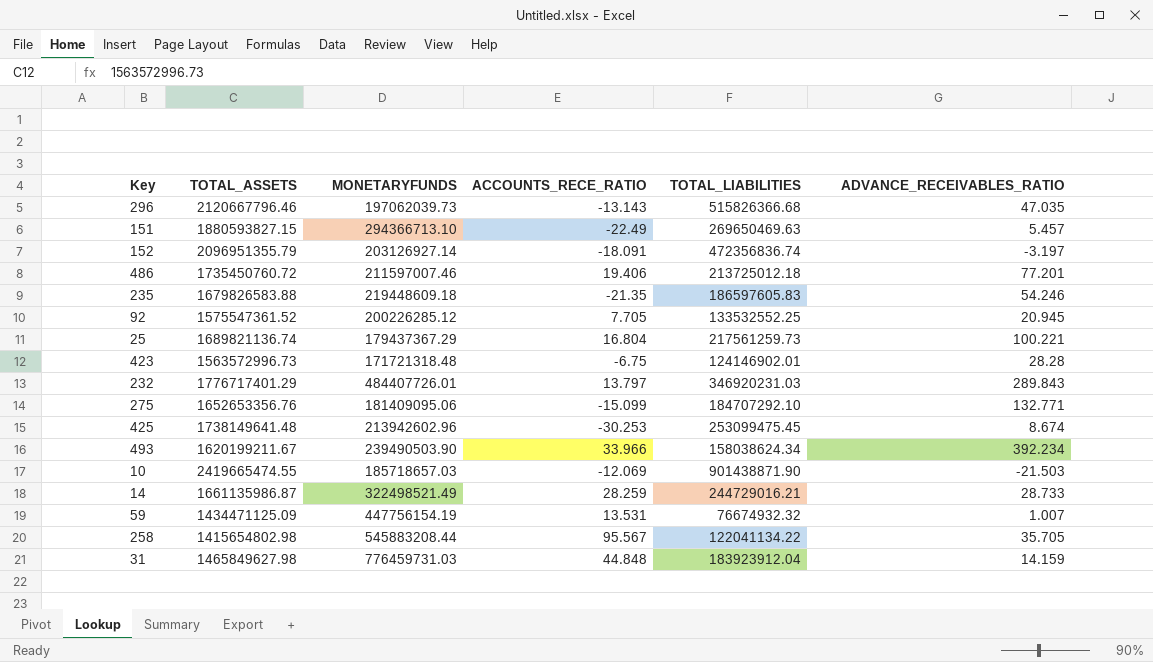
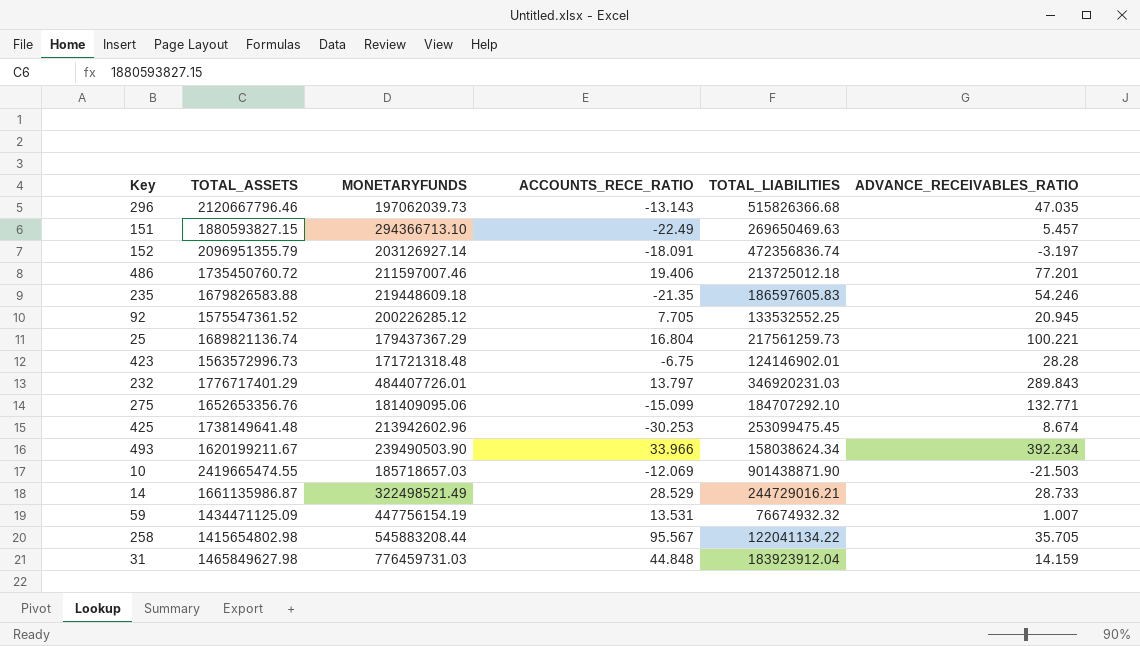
14 | ACCOUNTS_RECE_RATIO: 28.259 -> 28.529

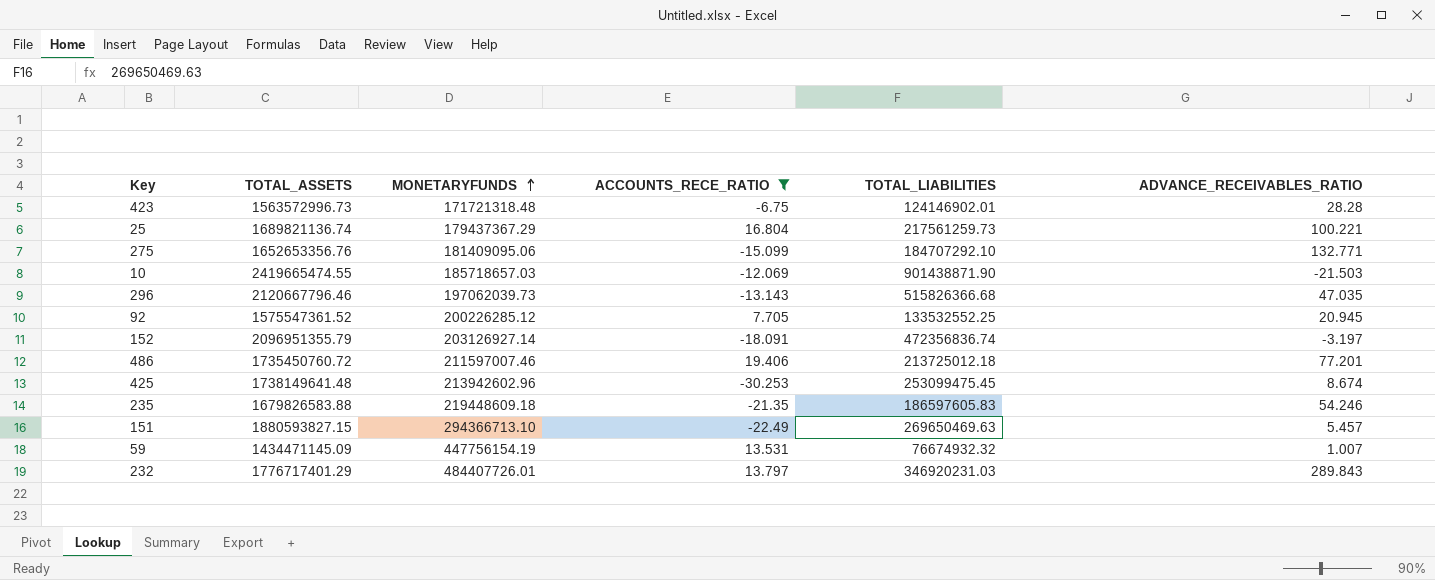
filter: none -> ACCOUNTS_RECE_RATIO <= 19.406
row order: none -> MONETARYFUNDS ascending
59 | TOTAL_ASSETS: 1434471125.09 -> 1434471145.09

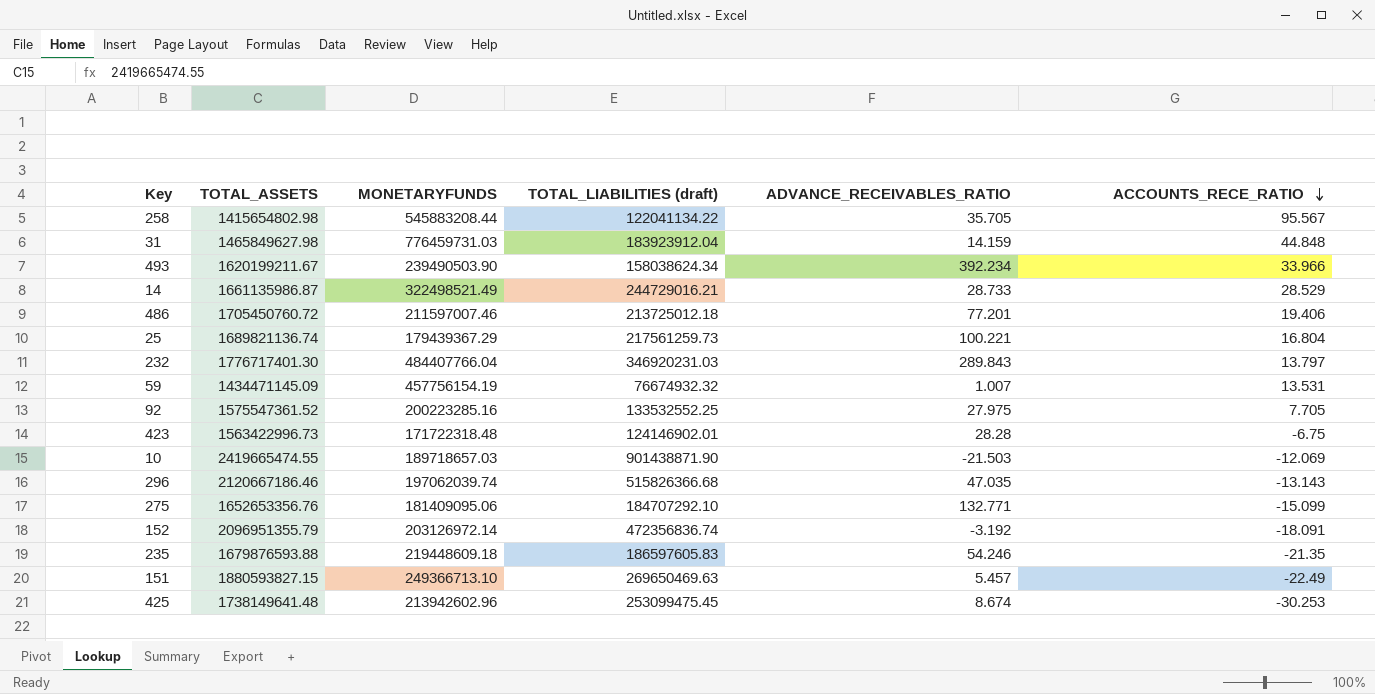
filter: ACCOUNTS_RECE_RATIO <= 19.406 -> none
row order: MONETARYFUNDS ascending -> ACCOUNTS_RECE_RATIO descending
column name: TOTAL_LIABILITIES -> TOTAL_LIABILITIES (draft)
column ACCOUNTS_RECE_RATIO | position: 4 -> 6
486 | TOTAL_ASSETS: 1735450760.72 -> 1705450760.72
25 | MONETARYFUNDS: 179437367.29 -> 179439367.29
232 | TOTAL_ASSETS: 1776717401.29 -> 1776717401.30
232 | MONETARYFUNDS: 484407726.01 -> 484407766.04
59 | MONETARYFUNDS: 447756154.19 -> 457756154.19
92 | MONETARYFUNDS: 200226285.12 -> 200223285.16
92 | ADVANCE_RECEIVABLES_RATIO: 20.945 -> 27.975
423 | TOTAL_ASSETS: 1563572996.73 -> 1563422996.73
423 | MONETARYFUNDS: 171721318.48 -> 171722318.48
10 | MONETARYFUNDS: 185718657.03 -> 189718657.03
296 | TOTAL_ASSETS: 2120667796.46 -> 2120667186.46
296 | MONETARYFUNDS: 197062039.73 -> 197062039.74
152 | MONETARYFUNDS: 203126927.14 -> 203126972.14
152 | ADVANCE_RECEIVABLES_RATIO: -3.197 -> -3.192
235 | TOTAL_ASSETS: 1679826583.88 -> 1679876593.88
151 | MONETARYFUNDS: 294366713.10 -> 249366713.10

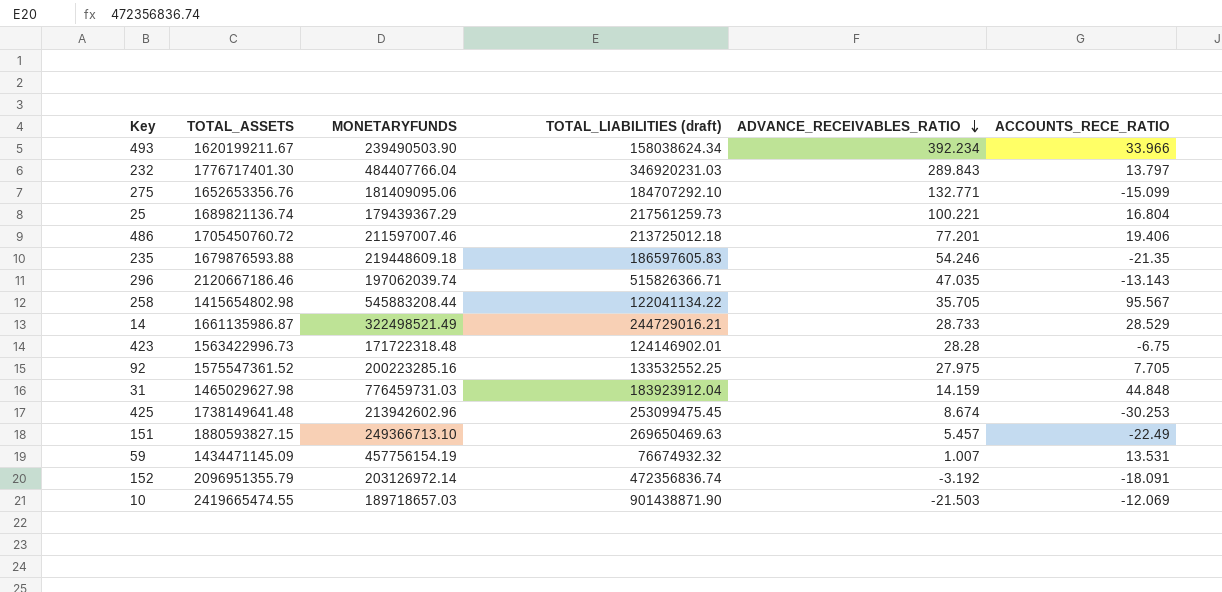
row order: ACCOUNTS_RECE_RATIO descending -> ADVANCE_RECEIVABLES_RATIO descending
296 | TOTAL_LIABILITIES (draft): 515826366.68 -> 515826366.71
31 | TOTAL_ASSETS: 1465849627.98 -> 1465029627.98

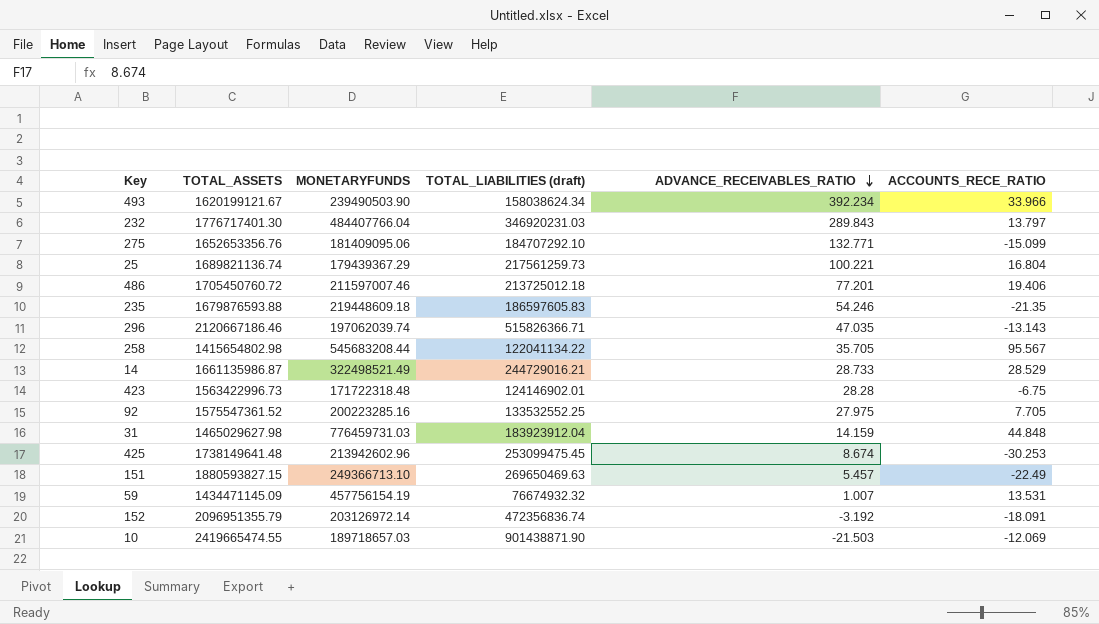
493 | TOTAL_ASSETS: 1620199211.67 -> 1620199121.67
258 | MONETARYFUNDS: 545883208.44 -> 545683208.44

